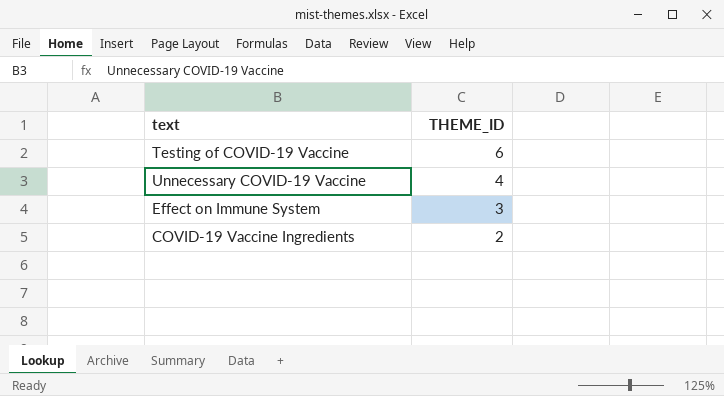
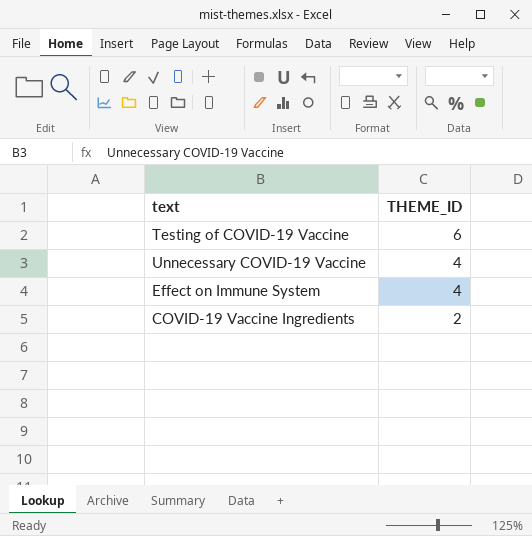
Effect on Immune System | THEME_ID: 3 -> 4

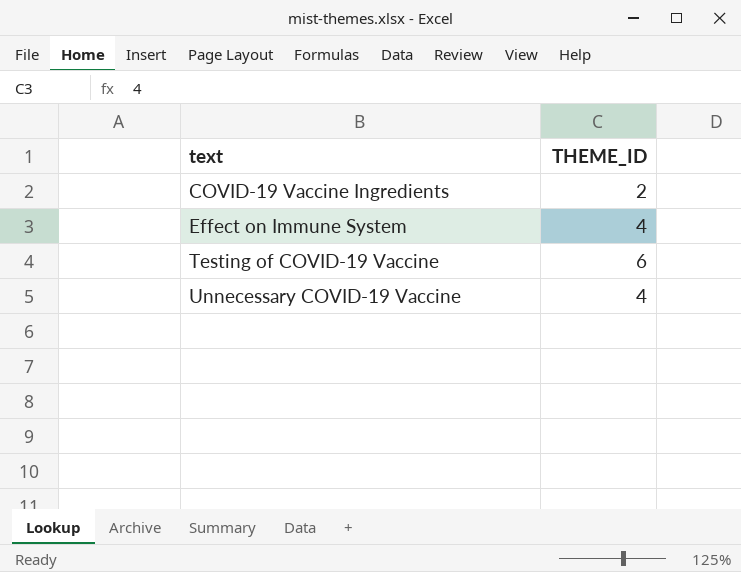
row order: THEME_ID descending -> text ascending

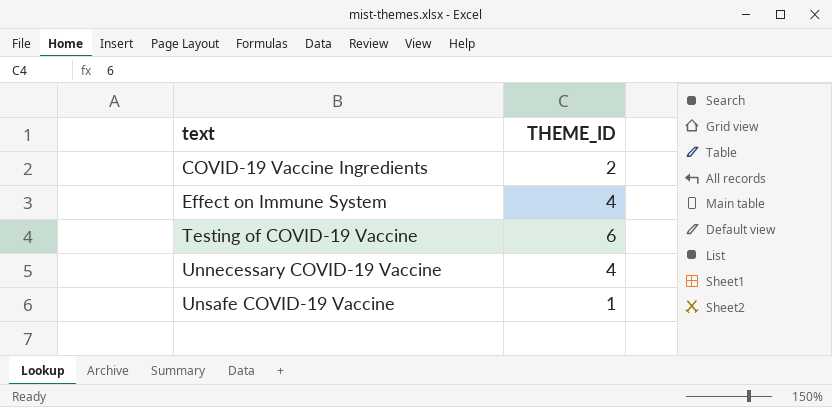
row Unsafe COVID-19 Vaccine: none -> 1

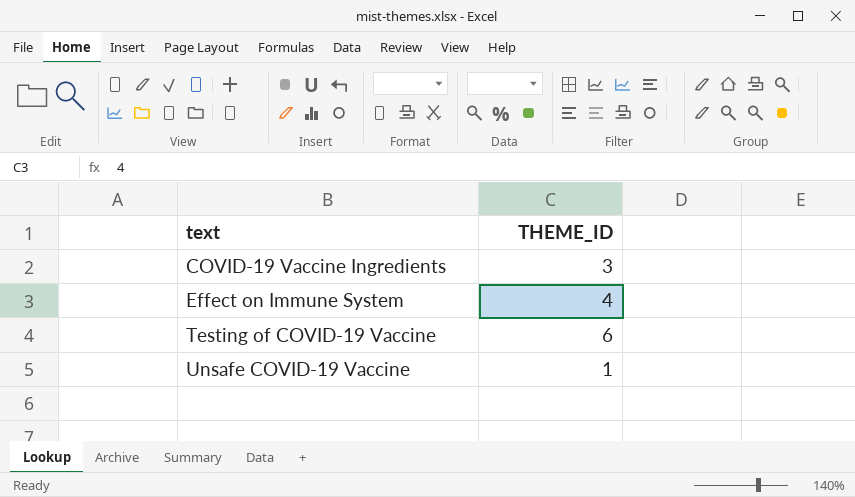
row Unnecessary COVID-19 Vaccine: 4 -> none
COVID-19 Vaccine Ingredients | THEME_ID: 2 -> 3

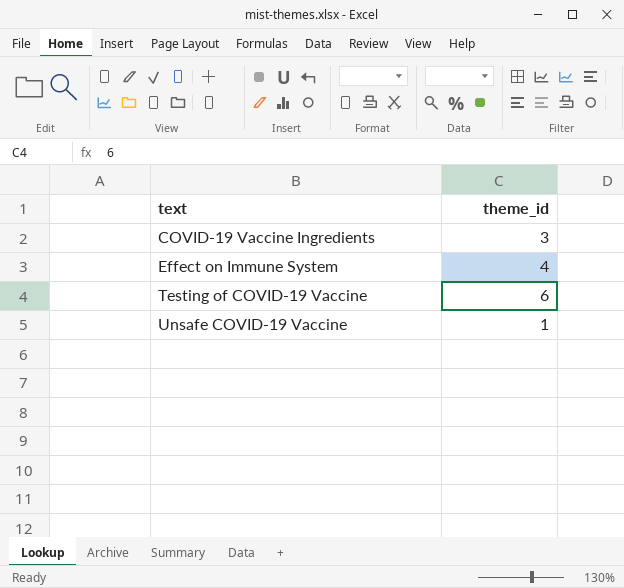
column name: THEME_ID -> theme_id

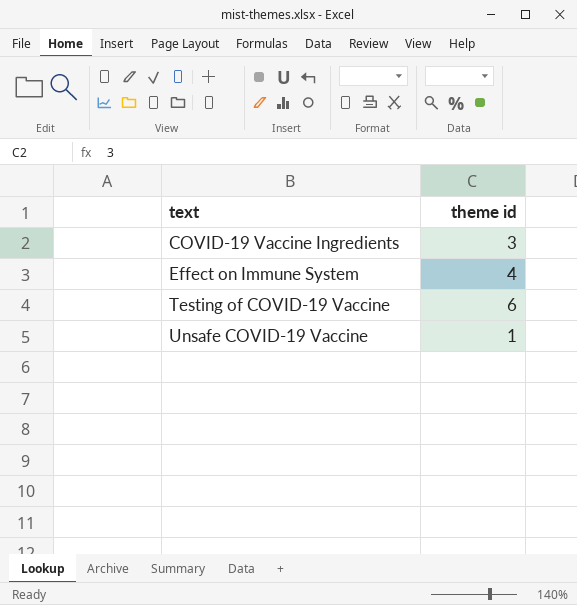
column name: theme_id -> theme id

